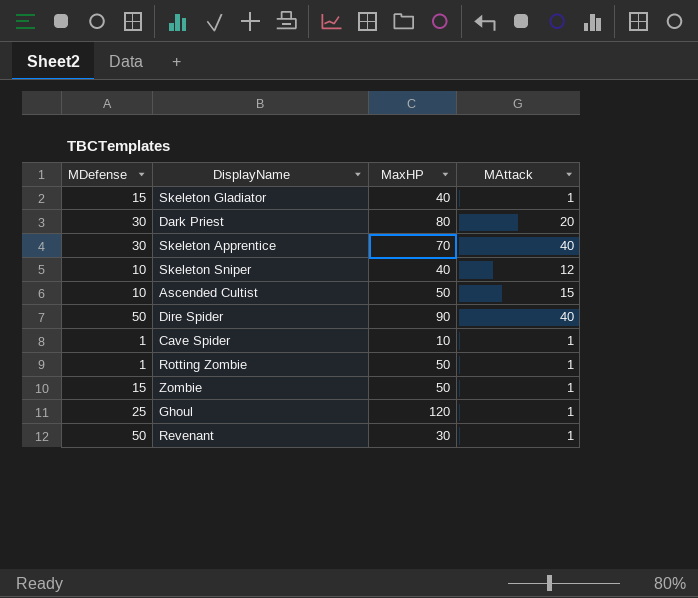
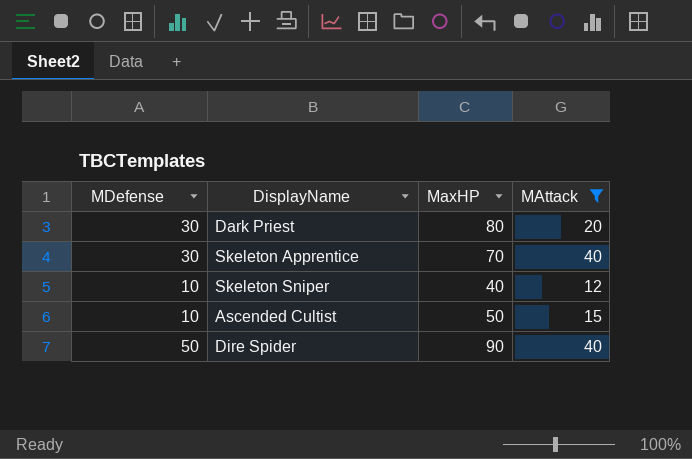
filter: none -> MAttack != 1

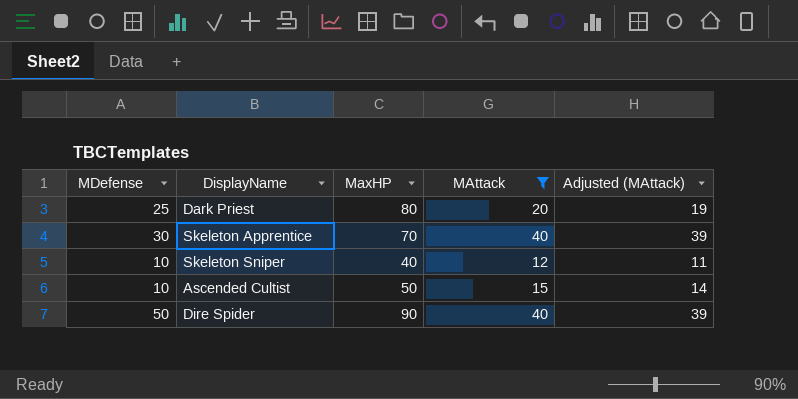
column Adjusted (MAttack) | formula: none -> [MAttack] - 1
Dark Priest | MDefense: 30 -> 25

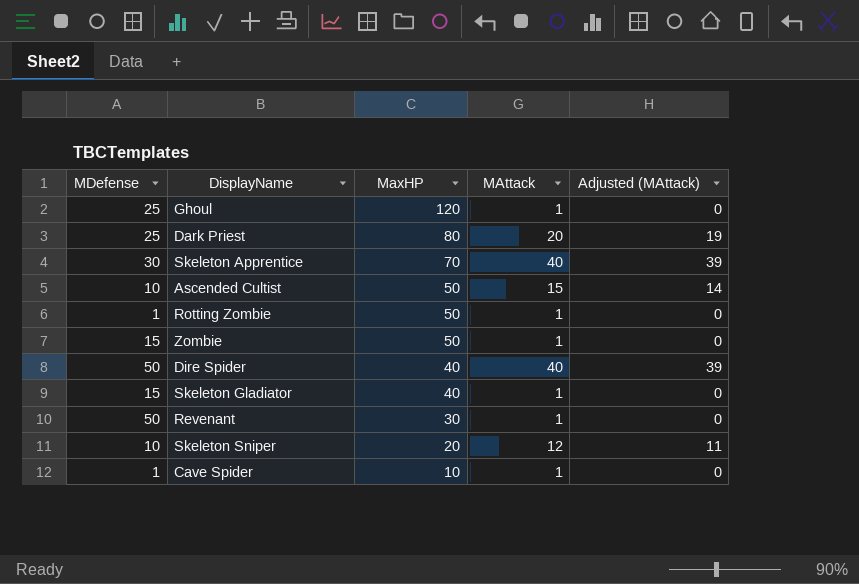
filter: MAttack != 1 -> none
row order: none -> MaxHP descending
Dire Spider | MaxHP: 90 -> 40
Skeleton Sniper | MaxHP: 40 -> 20

